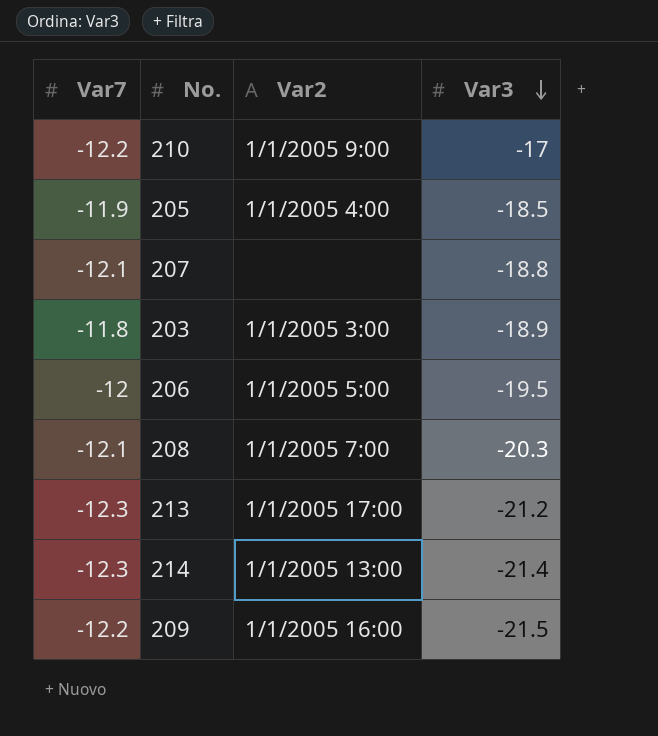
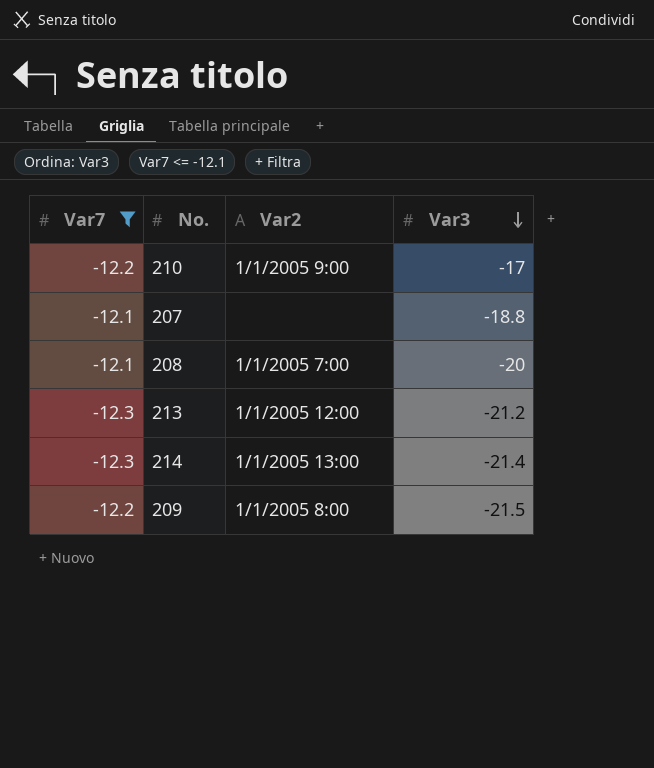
filter: none -> Var7 <= -12.1
208 | Var3: -20.3 -> -20
213 | Var2: 1/1/2005 17:00 -> 1/1/2005 12:00
209 | Var2: 1/1/2005 16:00 -> 1/1/2005 8:00

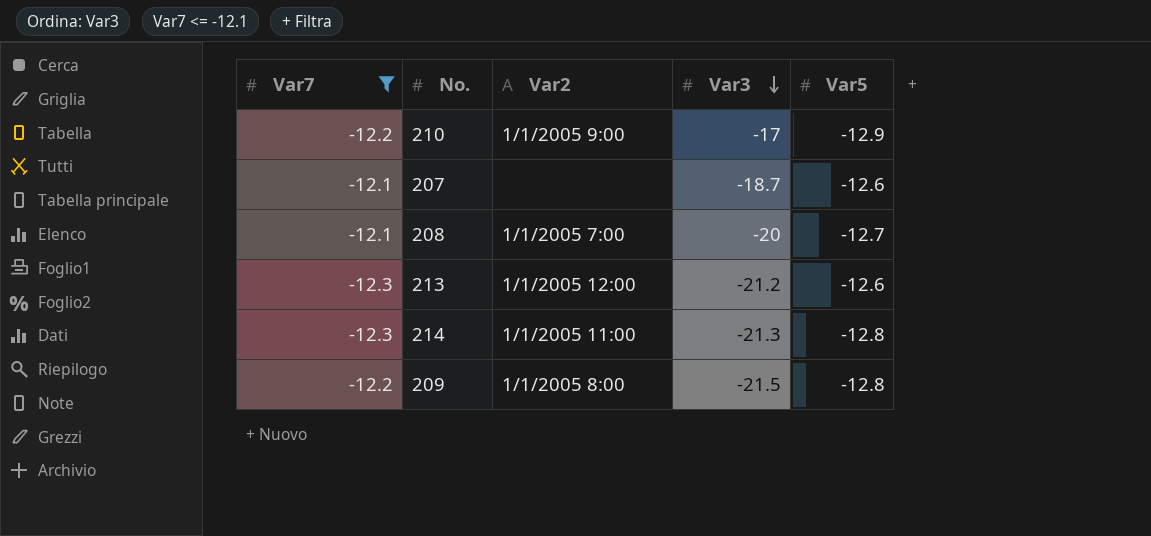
column Var5 | position: none -> 5
207 | Var3: -18.8 -> -18.7
214 | Var2: 1/1/2005 13:00 -> 1/1/2005 11:00
214 | Var3: -21.4 -> -21.3

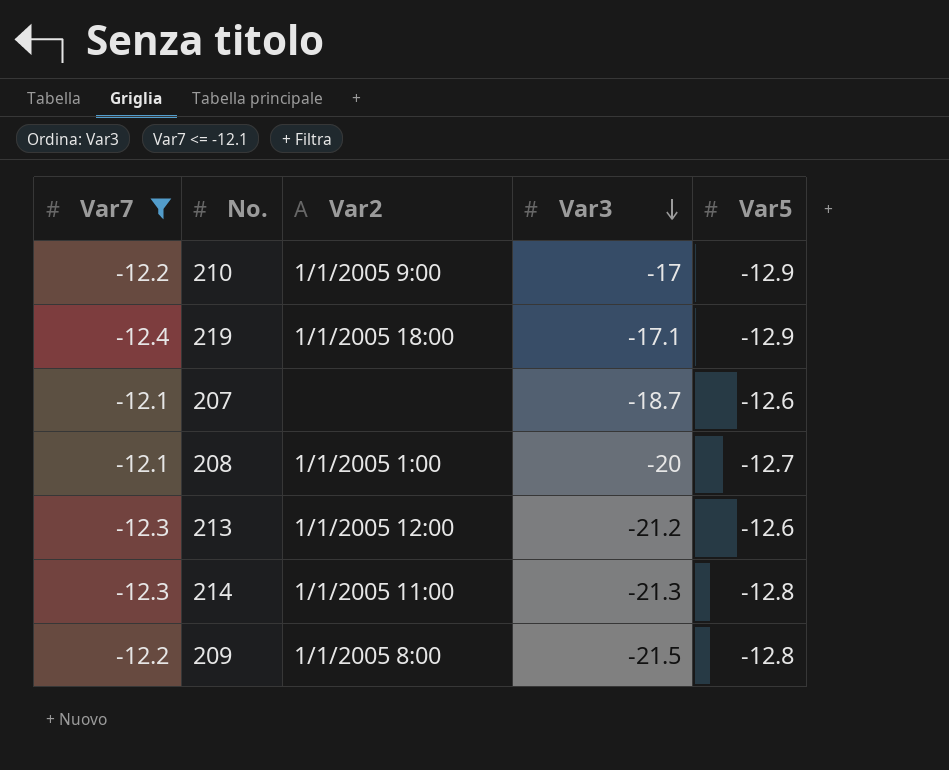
row 219: none -> -12.4 | 1/1/2005 18:00 | -17.1 | -12.9
208 | Var2: 1/1/2005 7:00 -> 1/1/2005 1:00

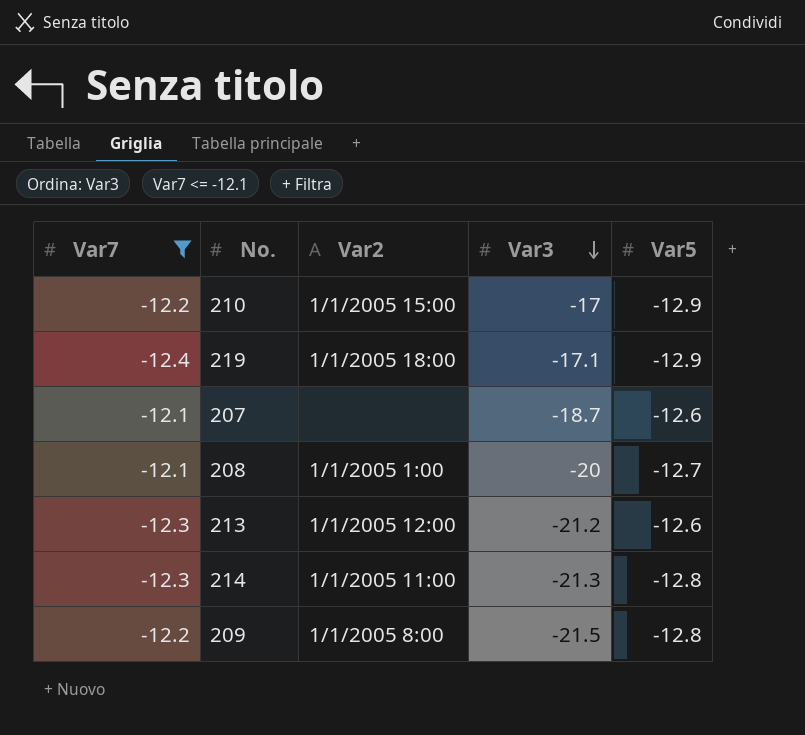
210 | Var2: 1/1/2005 9:00 -> 1/1/2005 15:00

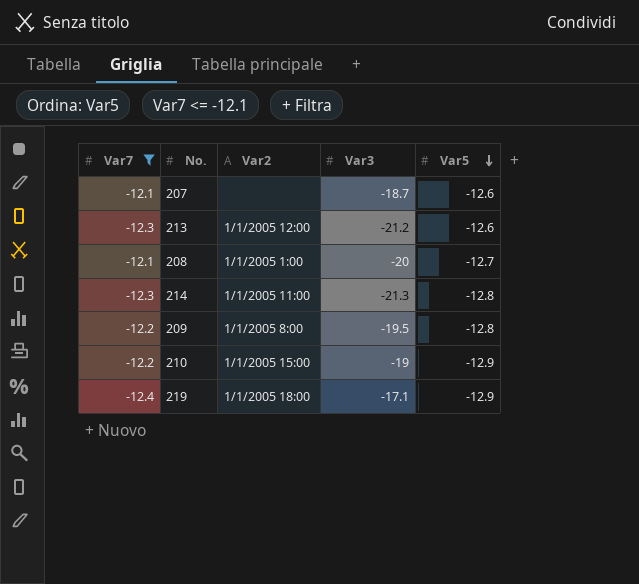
row order: Var3 descending -> Var5 descending
209 | Var3: -21.5 -> -19.5
210 | Var3: -17 -> -19

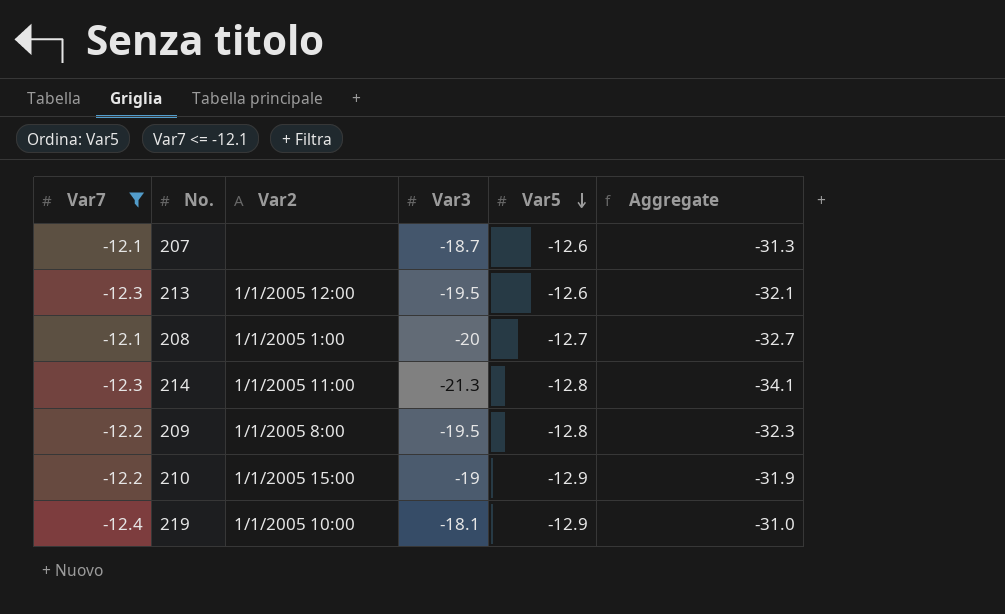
column Aggregate | formula: none -> [Var3] + [Var5]
213 | Var3: -21.2 -> -19.5
219 | Var2: 1/1/2005 18:00 -> 1/1/2005 10:00
219 | Var3: -17.1 -> -18.1

